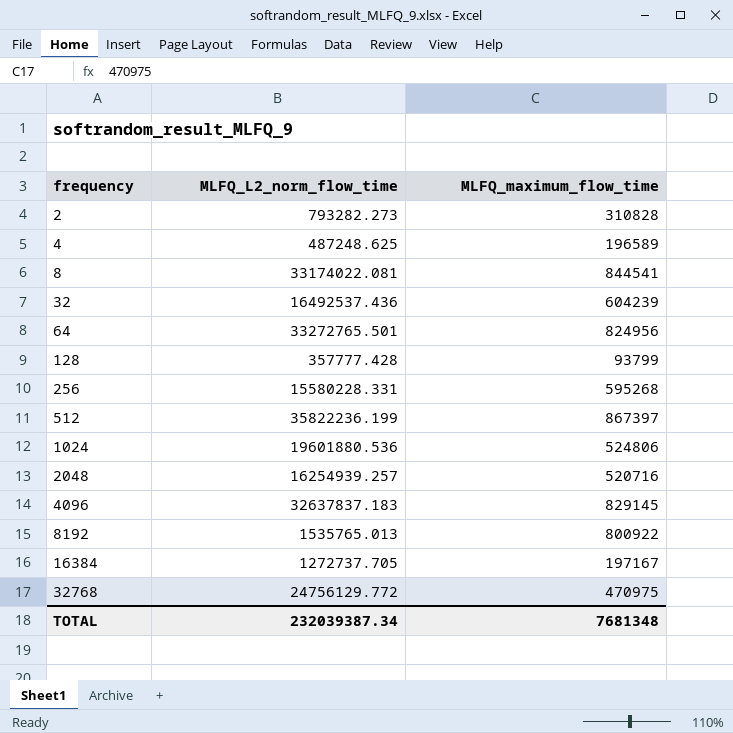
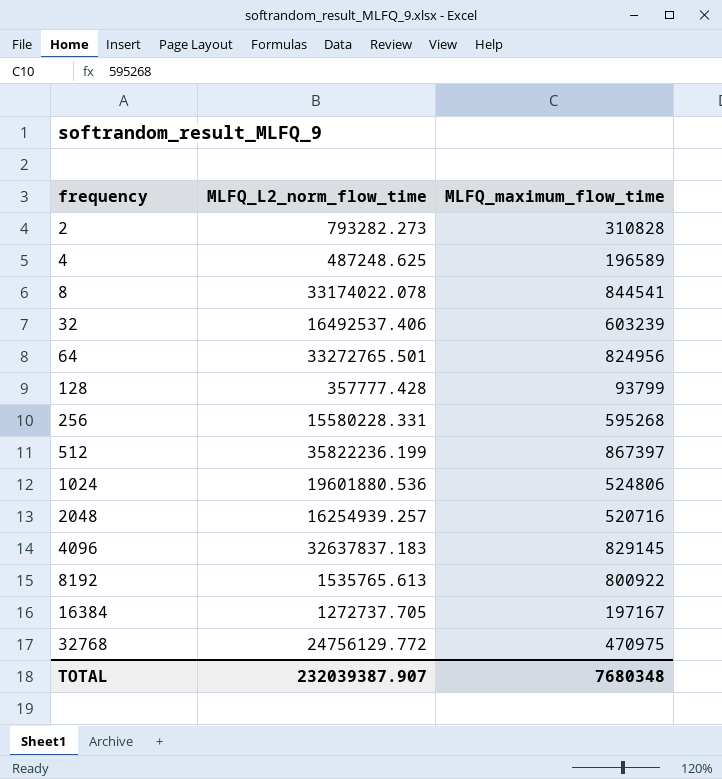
8 | MLFQ_L2_norm_flow_time: 33174022.081 -> 33174022.078
32 | MLFQ_L2_norm_flow_time: 16492537.436 -> 16492537.406
32 | MLFQ_maximum_flow_time: 604239 -> 603239
8192 | MLFQ_L2_norm_flow_time: 1535765.013 -> 1535765.613
TOTAL | MLFQ_L2_norm_flow_time: 232039387.34 -> 232039387.907
TOTAL | MLFQ_maximum_flow_time: 7681348 -> 7680348

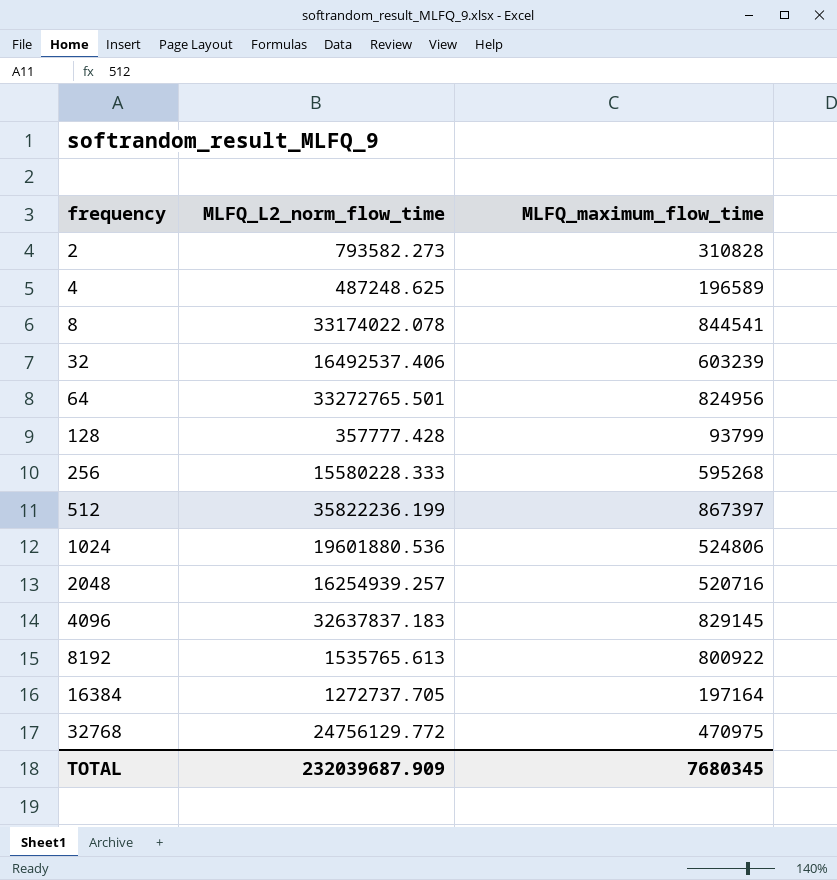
2 | MLFQ_L2_norm_flow_time: 793282.273 -> 793582.273
256 | MLFQ_L2_norm_flow_time: 15580228.331 -> 15580228.333
16384 | MLFQ_maximum_flow_time: 197167 -> 197164
TOTAL | MLFQ_L2_norm_flow_time: 232039387.907 -> 232039687.909
TOTAL | MLFQ_maximum_flow_time: 7680348 -> 7680345

